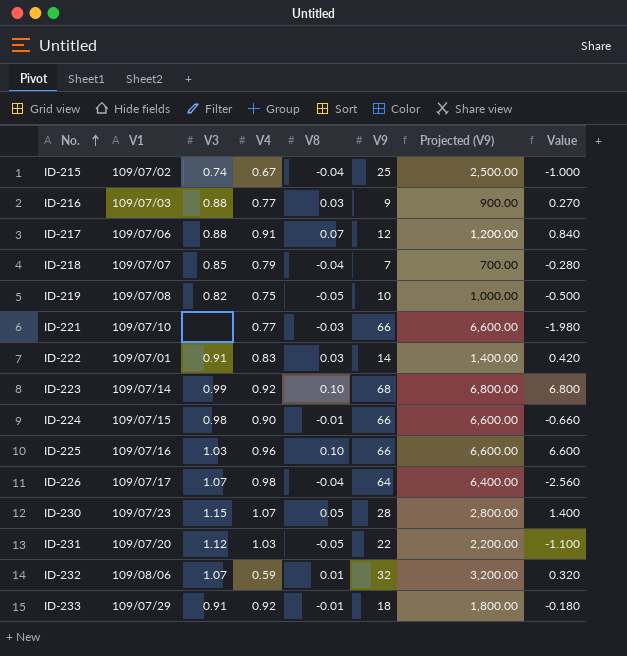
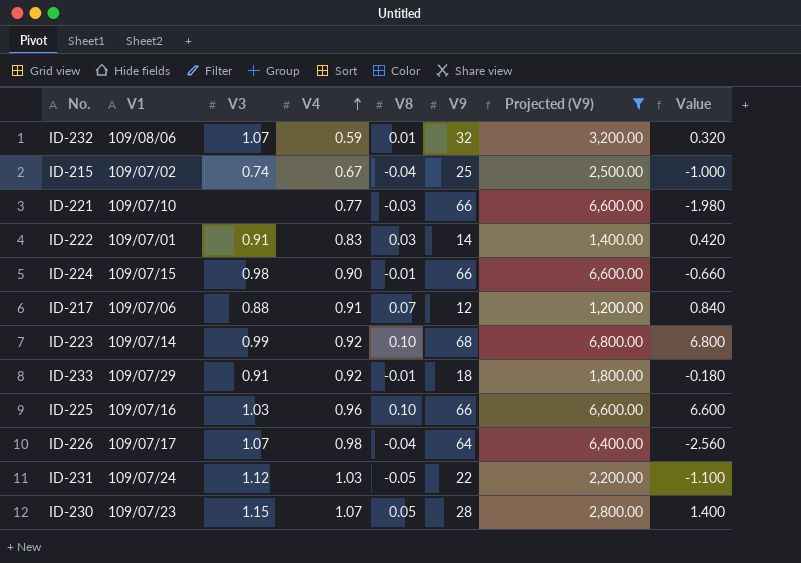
filter: none -> Projected (V9) >= 1,200.00
row order: No. ascending -> V4 ascending
ID-231 | V1: 109/07/20 -> 109/07/24

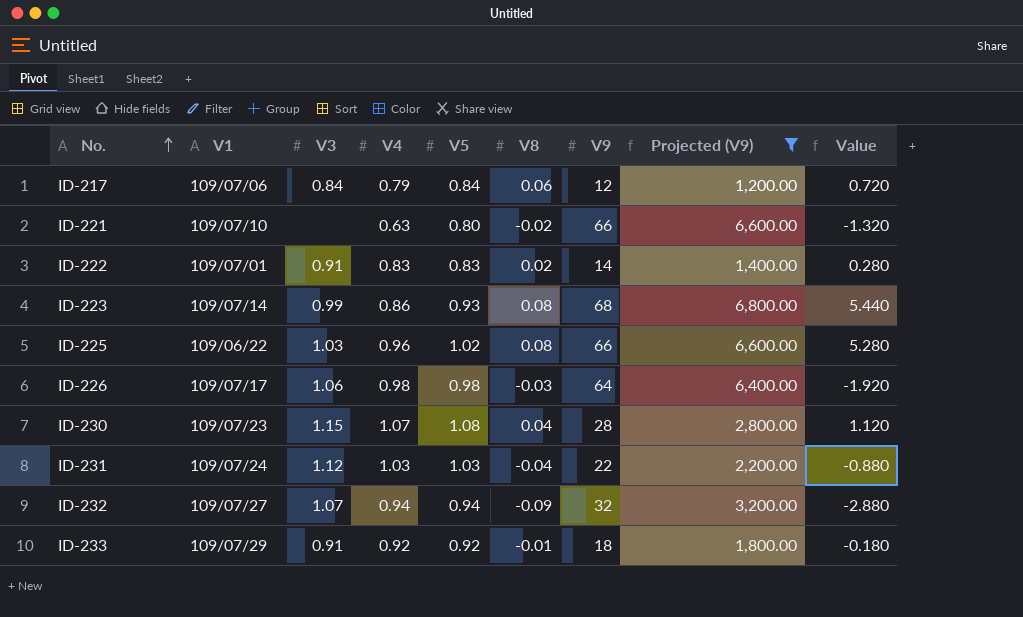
row order: V4 ascending -> No. ascending
column V5 | position: none -> 5
row ID-215: 109/07/02 | 0.74 | 0.67 | -0.04 | 25 | 2,500.00 | -1.000 -> none
row ID-224: 109/07/15 | 0.98 | 0.90 | -0.01 | 66 | 6,600.00 | -0.660 -> none
ID-217 | V3: 0.88 -> 0.84
ID-217 | V4: 0.91 -> 0.79
ID-217 | V8: 0.07 -> 0.06
ID-217 | Value: 0.840 -> 0.720
ID-221 | V4: 0.77 -> 0.63
ID-221 | V8: -0.03 -> -0.02
ID-221 | Value: -1.980 -> -1.320
ID-222 | V8: 0.03 -> 0.02
ID-222 | Value: 0.420 -> 0.280
ID-223 | V4: 0.92 -> 0.86
ID-223 | V8: 0.10 -> 0.08
ID-223 | Value: 6.800 -> 5.440
ID-225 | V1: 109/07/16 -> 109/06/22
ID-225 | V8: 0.10 -> 0.08
ID-225 | Value: 6.600 -> 5.280
ID-226 | V3: 1.07 -> 1.06
ID-226 | V8: -0.04 -> -0.03
ID-226 | Value: -2.560 -> -1.920
ID-230 | V8: 0.05 -> 0.04
ID-230 | Value: 1.400 -> 1.120
ID-231 | V8: -0.05 -> -0.04
ID-231 | Value: -1.100 -> -0.880
ID-232 | V1: 109/08/06 -> 109/07/27
ID-232 | V4: 0.59 -> 0.94
ID-232 | V8: 0.01 -> -0.09
ID-232 | Value: 0.320 -> -2.880

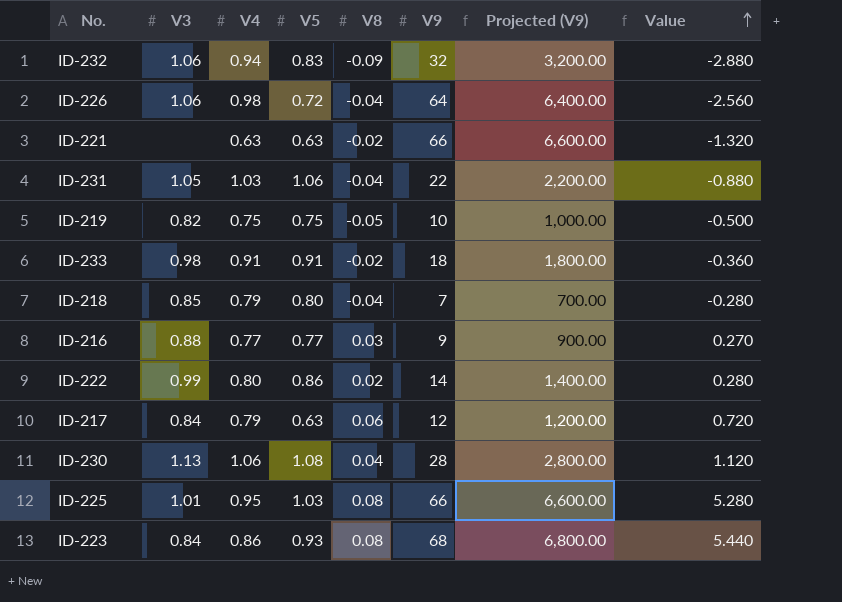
filter: Projected (V9) >= 1,200.00 -> none
row order: No. ascending -> Value ascending
column V1 | position: 2 -> none
ID-232 | V3: 1.07 -> 1.06
ID-232 | V5: 0.94 -> 0.83
ID-226 | V5: 0.98 -> 0.72
ID-226 | V8: -0.03 -> -0.04
ID-226 | Value: -1.920 -> -2.560
ID-221 | V5: 0.80 -> 0.63
ID-231 | V3: 1.12 -> 1.05
ID-231 | V5: 1.03 -> 1.06
ID-233 | V3: 0.91 -> 0.98
ID-233 | V4: 0.92 -> 0.91
ID-233 | V5: 0.92 -> 0.91
ID-233 | V8: -0.01 -> -0.02
ID-233 | Value: -0.180 -> -0.360
ID-222 | V3: 0.91 -> 0.99
ID-222 | V4: 0.83 -> 0.80
ID-222 | V5: 0.83 -> 0.86
ID-217 | V5: 0.84 -> 0.63
ID-230 | V3: 1.15 -> 1.13
ID-230 | V4: 1.07 -> 1.06
ID-225 | V3: 1.03 -> 1.01
ID-225 | V4: 0.96 -> 0.95
ID-225 | V5: 1.02 -> 1.03
ID-223 | V3: 0.99 -> 0.84

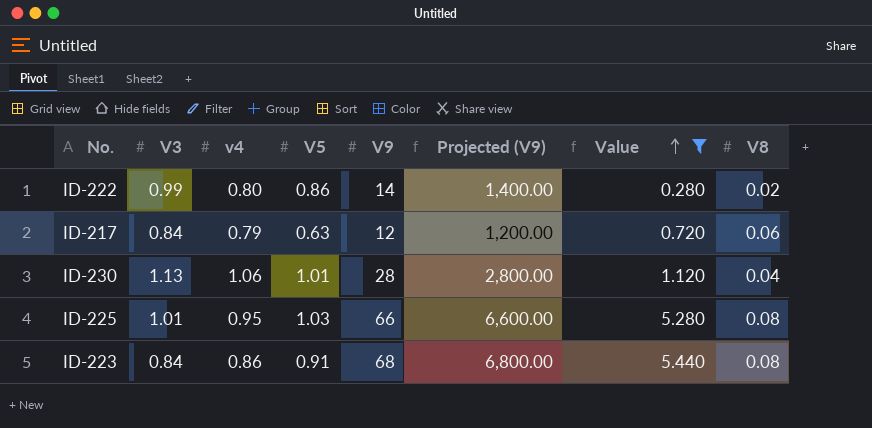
filter: none -> Value >= 0.280
column name: V4 -> v4
column V8 | position: 5 -> 8
ID-230 | V5: 1.08 -> 1.01
ID-223 | V5: 0.93 -> 0.91

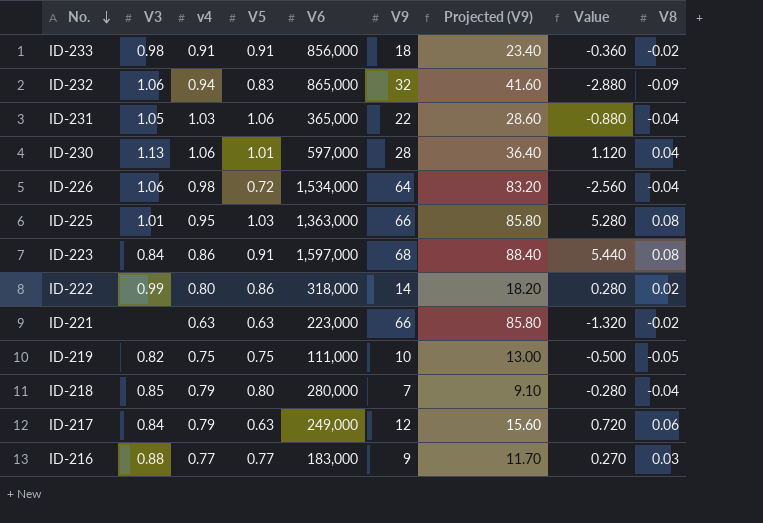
filter: Value >= 0.280 -> none
row order: Value ascending -> No. descending
column V6 | position: none -> 5
column Projected (V9) | formula: [V9] * 100 -> [V9] * 1.3

